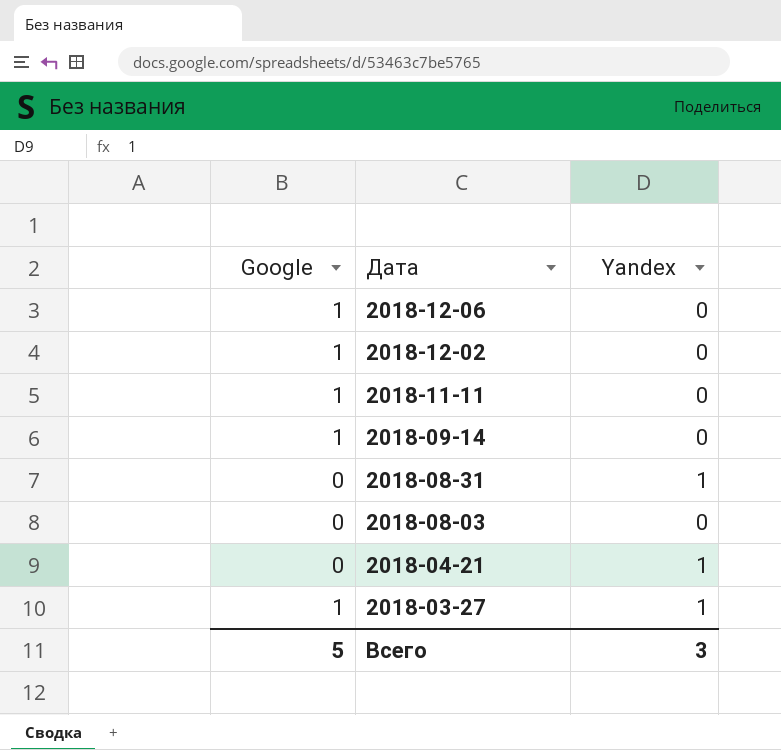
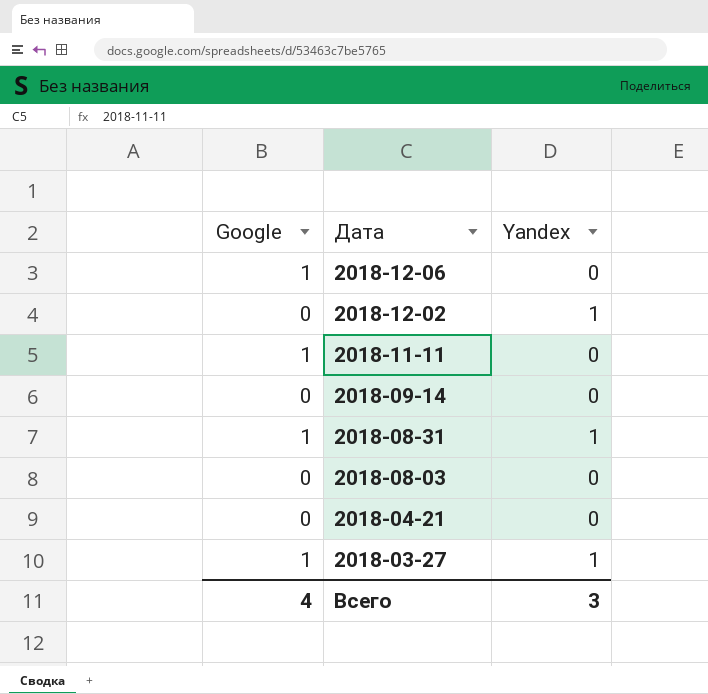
2018-12-02 | Google: 1 -> 0
2018-12-02 | Yandex: 0 -> 1
2018-09-14 | Google: 1 -> 0
2018-08-31 | Google: 0 -> 1
2018-04-21 | Yandex: 1 -> 0
Всего | Google: 5 -> 4

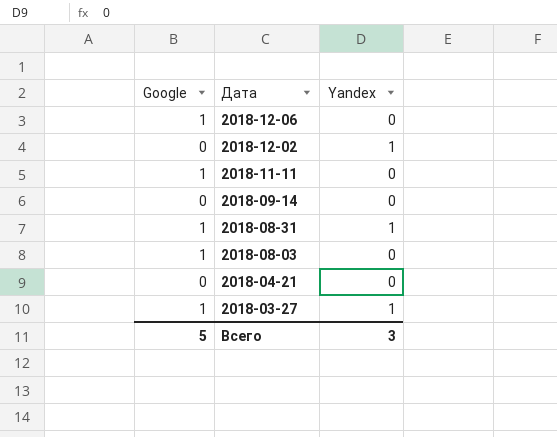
2018-08-03 | Google: 0 -> 1
Всего | Google: 4 -> 5

